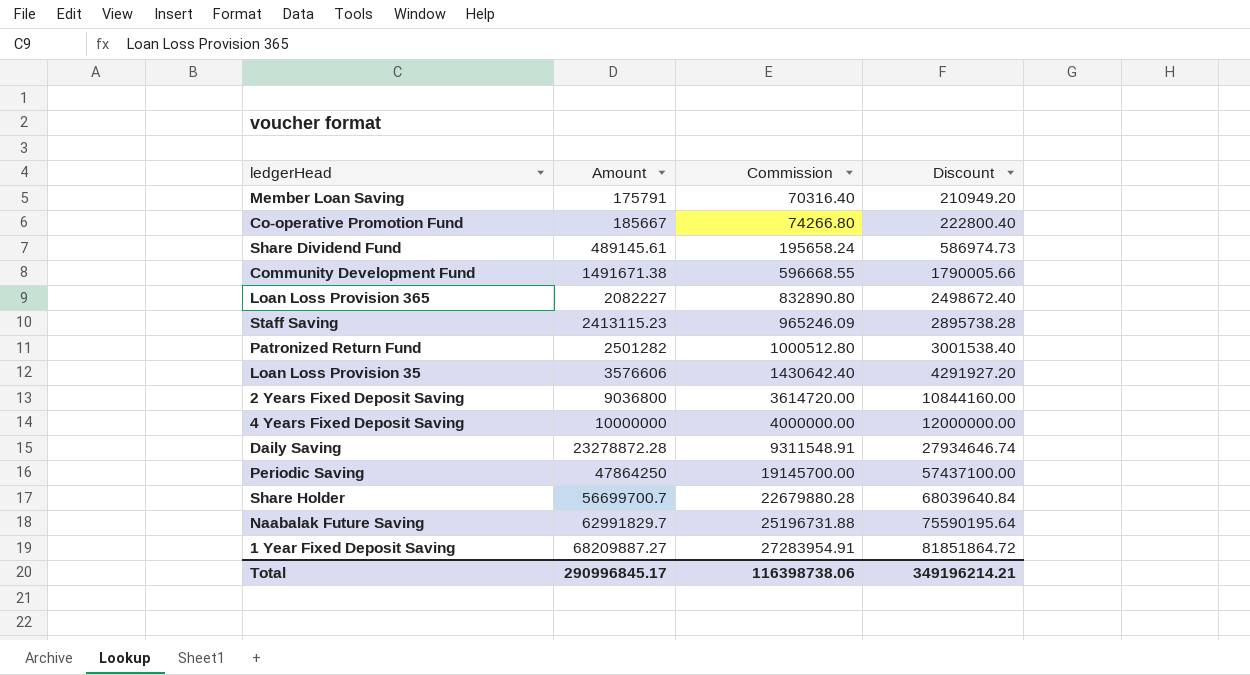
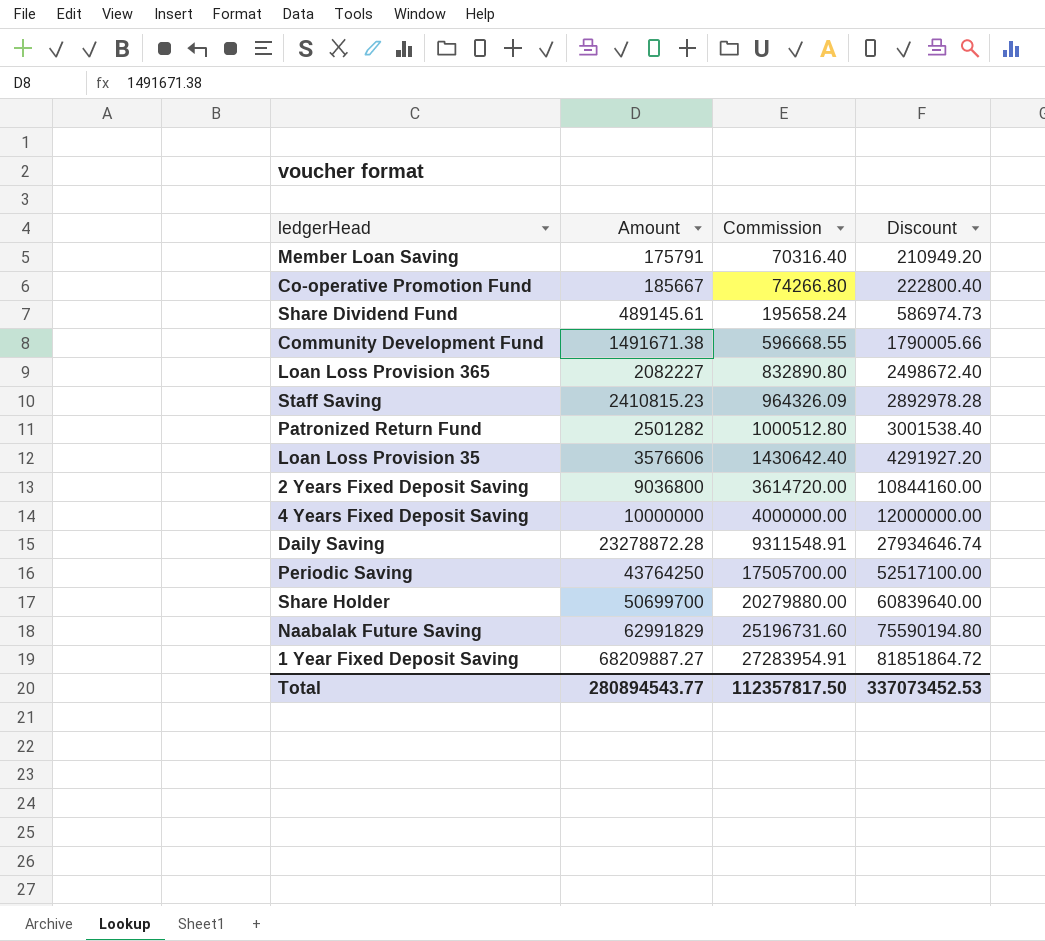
Staff Saving | Amount: 2413115.23 -> 2410815.23
Staff Saving | Commission: 965246.09 -> 964326.09
Staff Saving | Discount: 2895738.28 -> 2892978.28
Periodic Saving | Amount: 47864250 -> 43764250
Periodic Saving | Commission: 19145700.00 -> 17505700.00
Periodic Saving | Discount: 57437100.00 -> 52517100.00
Share Holder | Amount: 56699700.7 -> 50699700
Share Holder | Commission: 22679880.28 -> 20279880.00
Share Holder | Discount: 68039640.84 -> 60839640.00
Naabalak Future Saving | Amount: 62991829.7 -> 62991829
Naabalak Future Saving | Commission: 25196731.88 -> 25196731.60
Naabalak Future Saving | Discount: 75590195.64 -> 75590194.80
Total | Amount: 290996845.17 -> 280894543.77
Total | Commission: 116398738.06 -> 112357817.50
Total | Discount: 349196214.21 -> 337073452.53

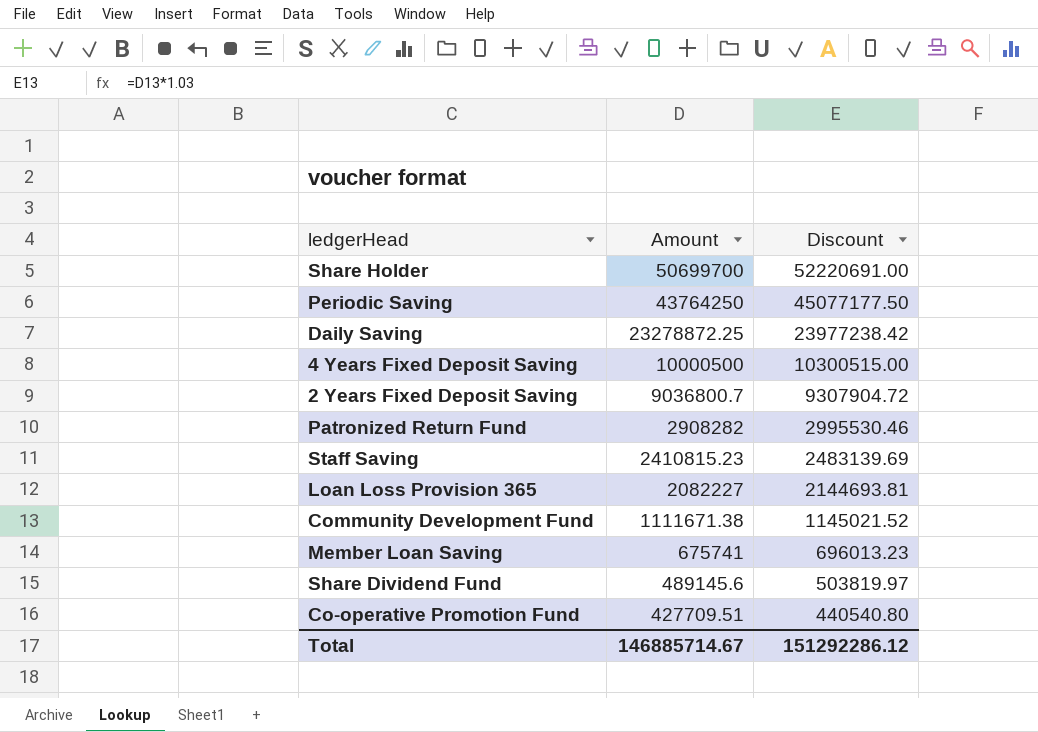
row order: Amount ascending -> Amount descending
column Commission | formula: [Amount] * 0.4 -> none
column Discount | formula: [Amount] * 1.2 -> [Amount] * 1.03
row Loan Loss Provision 35: 3576606 | 1430642.40 | 4291927.20 -> none
row Naabalak Future Saving: 62991829 | 25196731.60 | 75590194.80 -> none
row 1 Year Fixed Deposit Saving: 68209887.27 | 27283954.91 | 81851864.72 -> none
Daily Saving | Amount: 23278872.28 -> 23278872.25
4 Years Fixed Deposit Saving | Amount: 10000000 -> 10000500
2 Years Fixed Deposit Saving | Amount: 9036800 -> 9036800.7
Patronized Return Fund | Amount: 2501282 -> 2908282
Community Development Fund | Amount: 1491671.38 -> 1111671.38
Member Loan Saving | Amount: 175791 -> 675741
Share Dividend Fund | Amount: 489145.61 -> 489145.6
Co-operative Promotion Fund | Amount: 185667 -> 427709.51
Total | Amount: 280894543.77 -> 146885714.67
Total | Discount: 337073452.53 -> 151292286.12

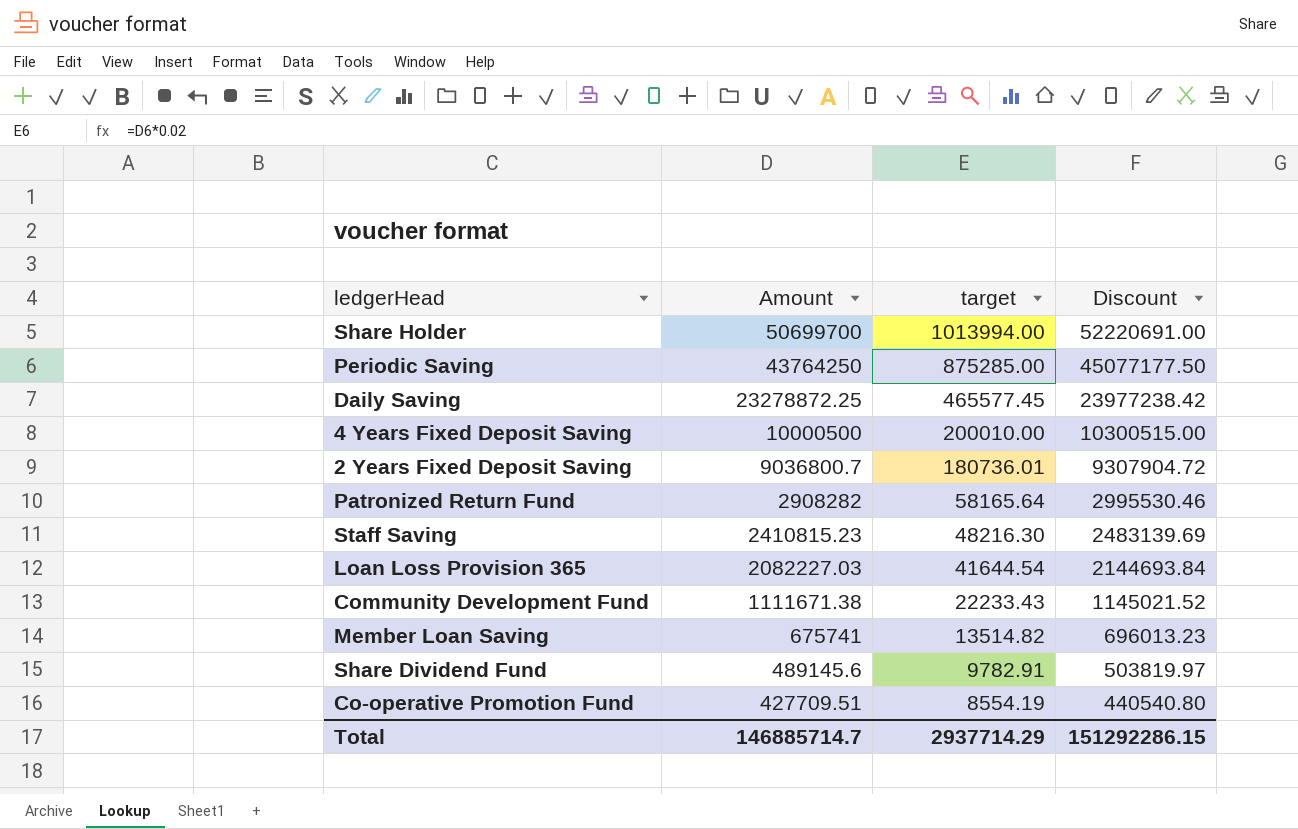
column target | formula: none -> [Amount] * 0.02
Loan Loss Provision 365 | Amount: 2082227 -> 2082227.03
Loan Loss Provision 365 | Discount: 2144693.81 -> 2144693.84
Total | Amount: 146885714.67 -> 146885714.7
Total | Discount: 151292286.12 -> 151292286.15

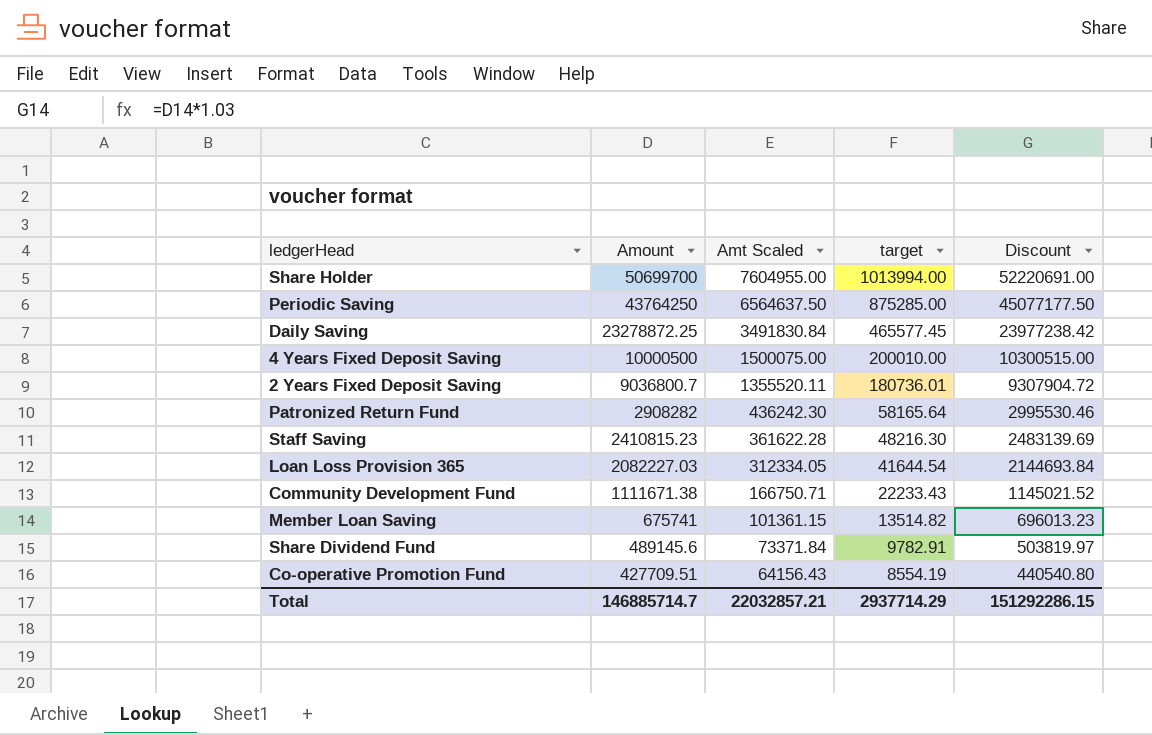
column Amt Scaled | formula: none -> [Amount] * 0.15

